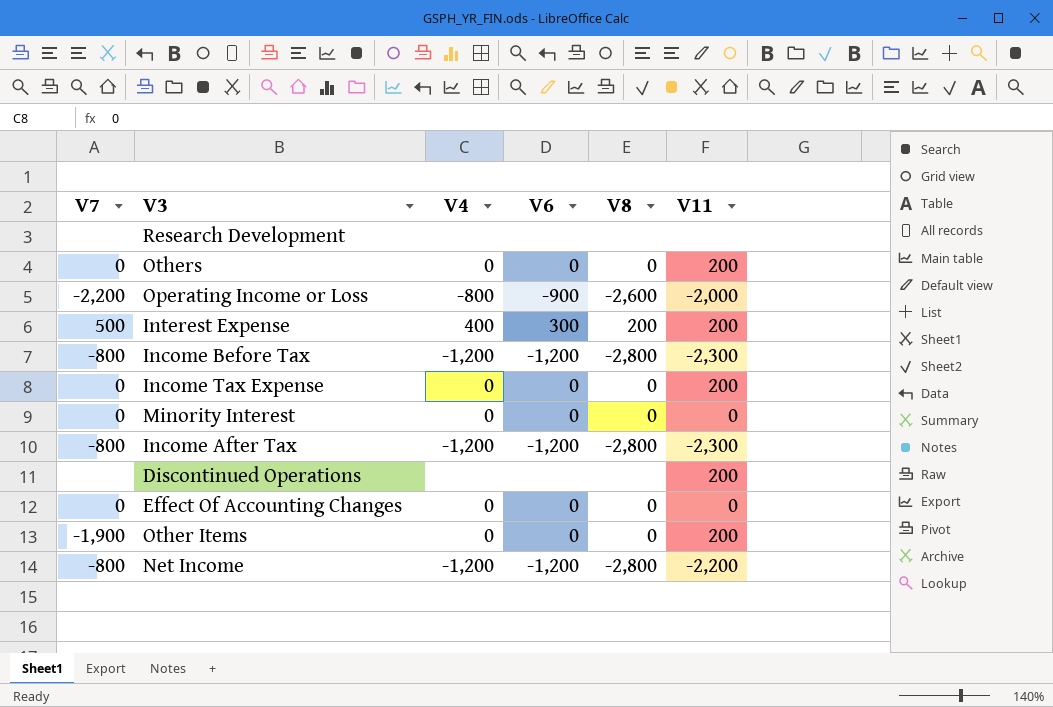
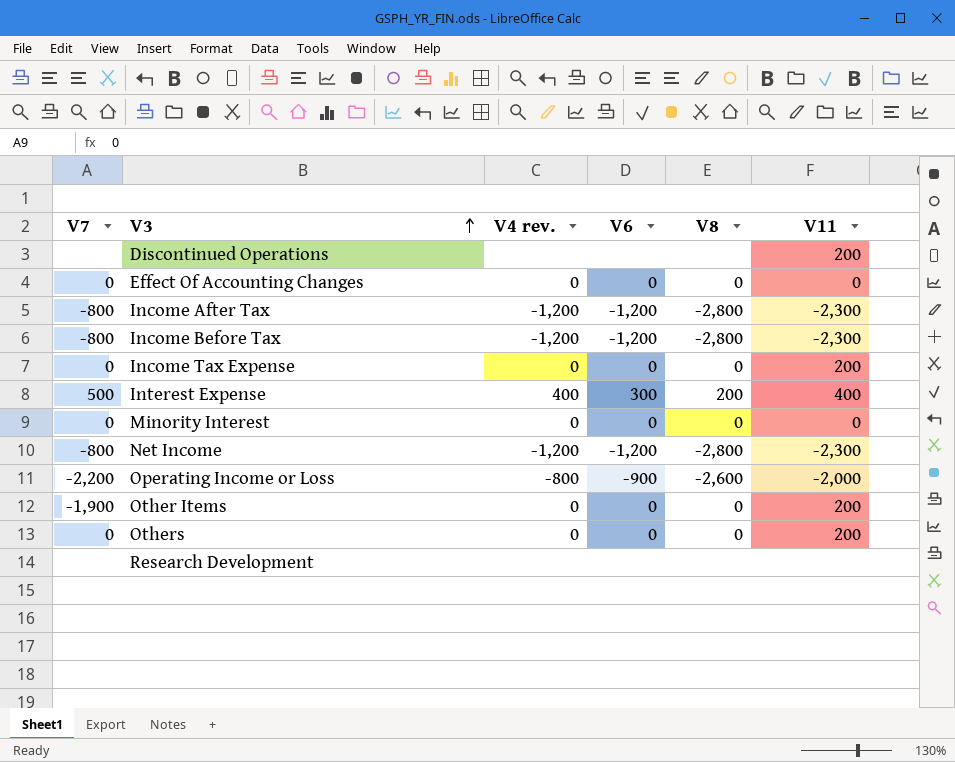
row order: none -> V3 ascending
column name: V4 -> V4 rev.
Interest Expense | V11: 200 -> 400
Net Income | V11: -2,200 -> -2,300

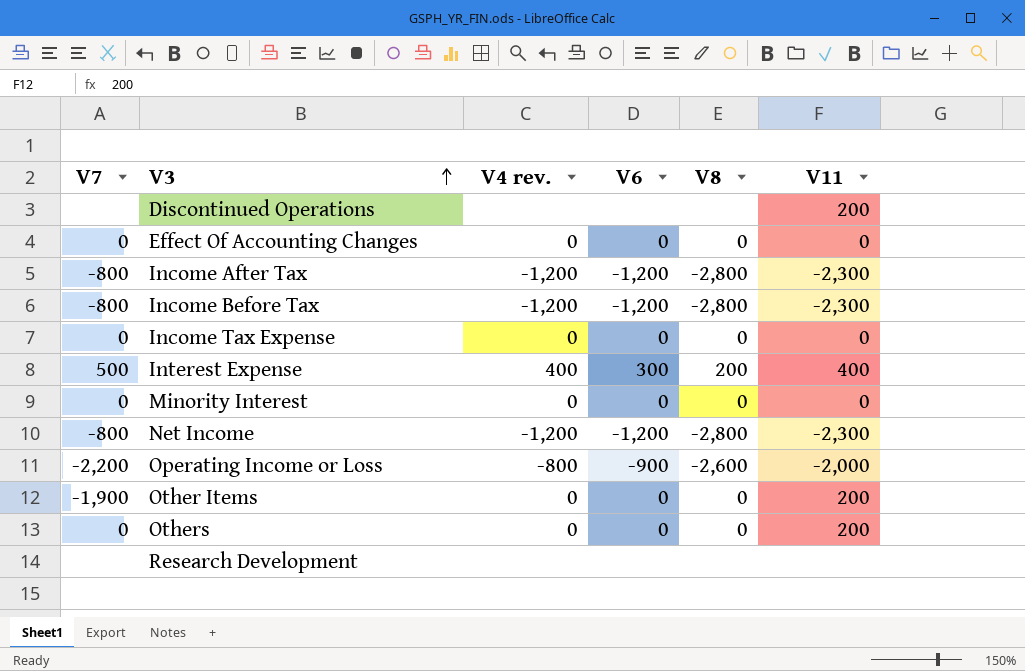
Income Tax Expense | V11: 200 -> 0

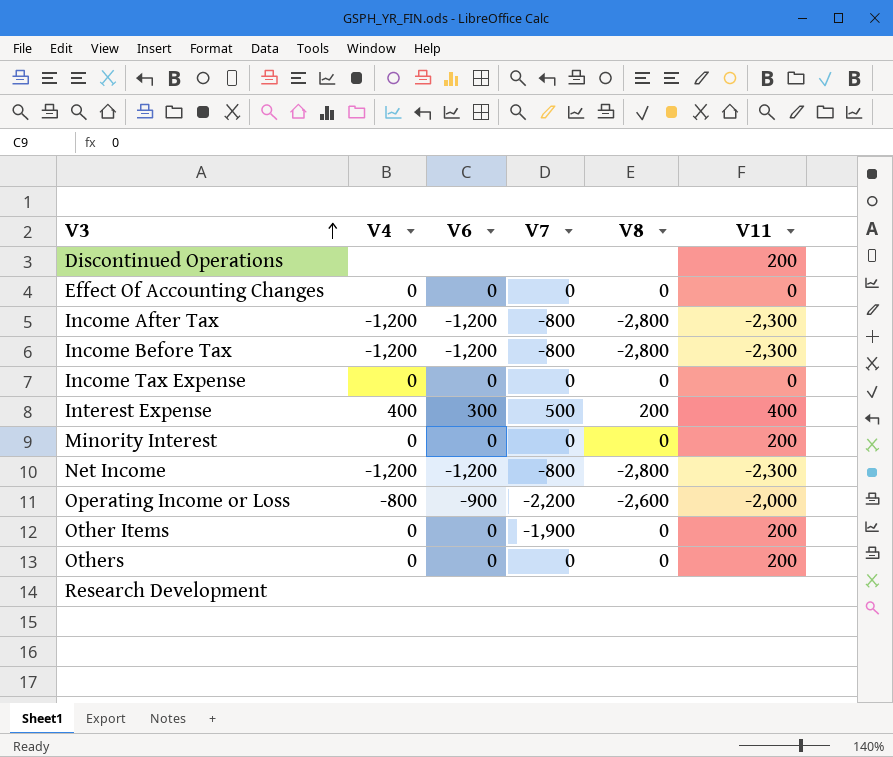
column name: V4 rev. -> V4
column V7 | position: 1 -> 4
Minority Interest | V11: 0 -> 200

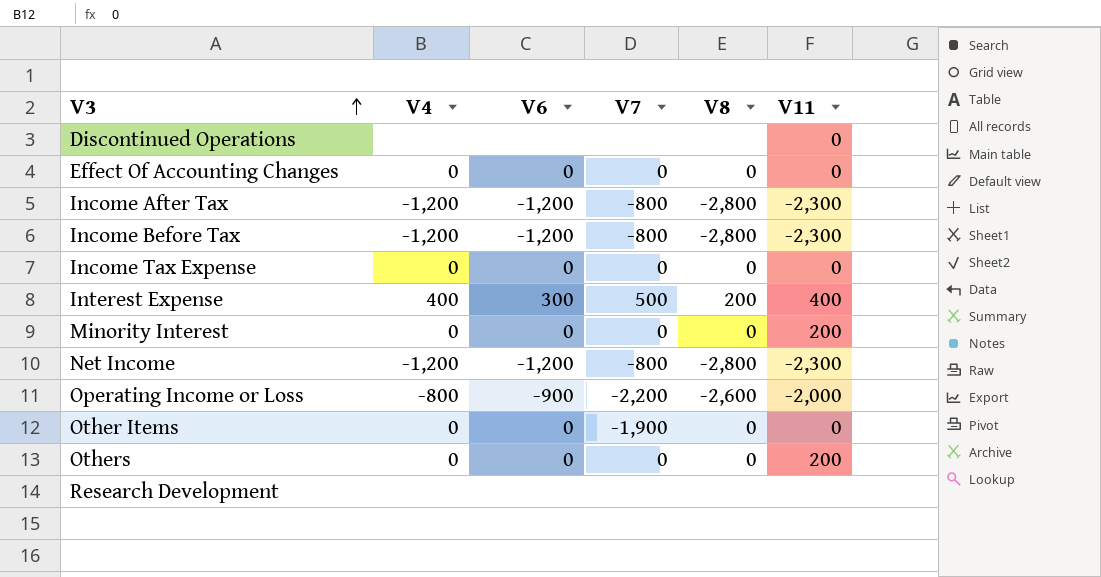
Discontinued Operations | V11: 200 -> 0
Other Items | V11: 200 -> 0

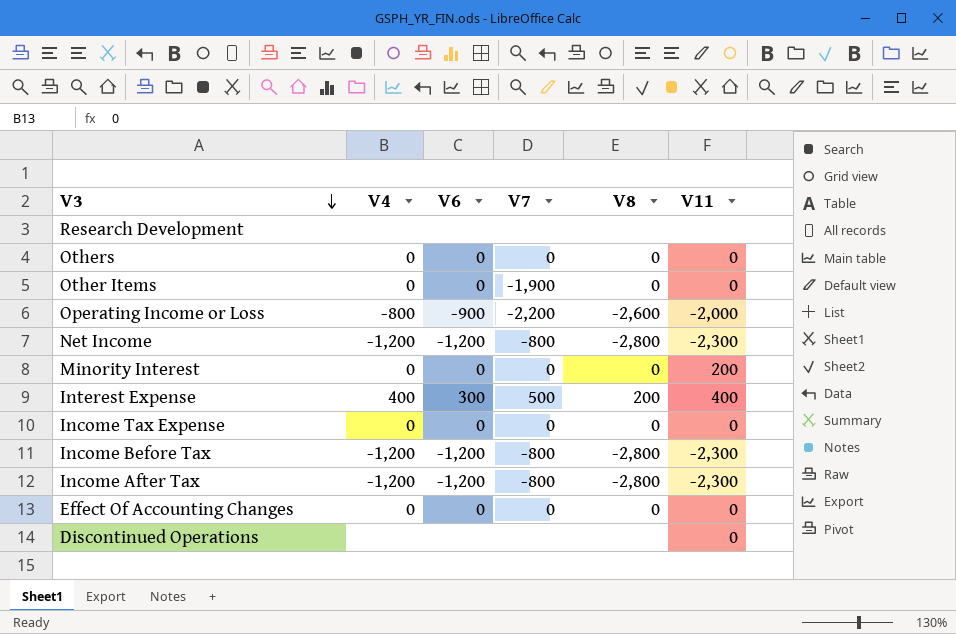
row order: V3 ascending -> V3 descending
Others | V11: 200 -> 0

